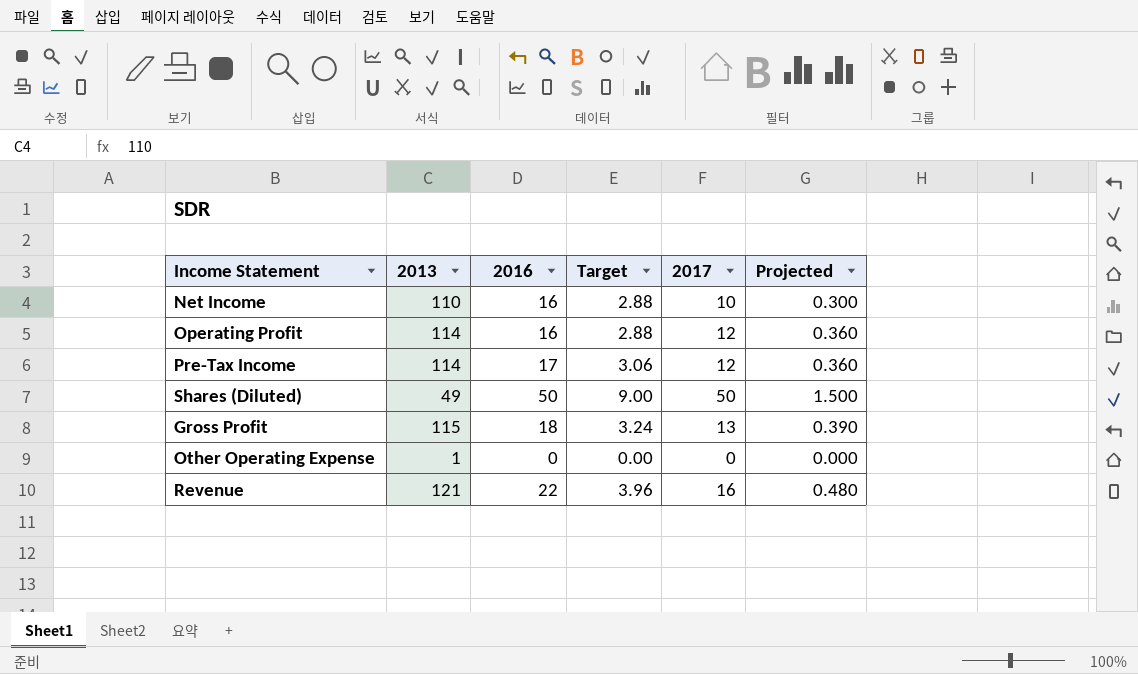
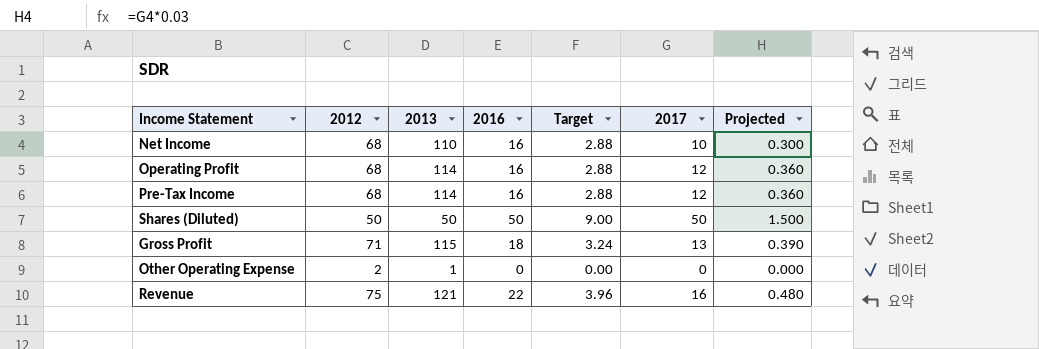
column 2012 | position: none -> 2
Pre-Tax Income | 2016: 17 -> 16
Pre-Tax Income | Target: 3.06 -> 2.88
Shares (Diluted) | 2013: 49 -> 50

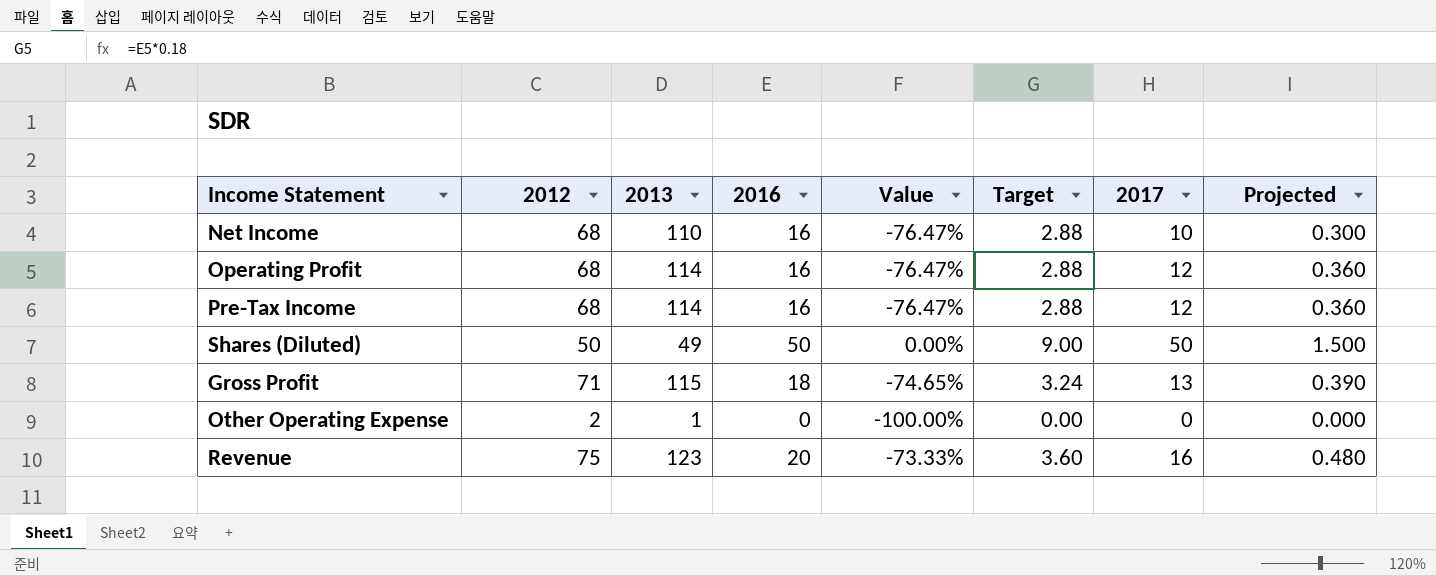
column Value | formula: none -> ([2016] - [2012]) / [2012]
Shares (Diluted) | 2013: 50 -> 49
Revenue | 2013: 121 -> 123
Revenue | 2016: 22 -> 20
Revenue | Target: 3.96 -> 3.60

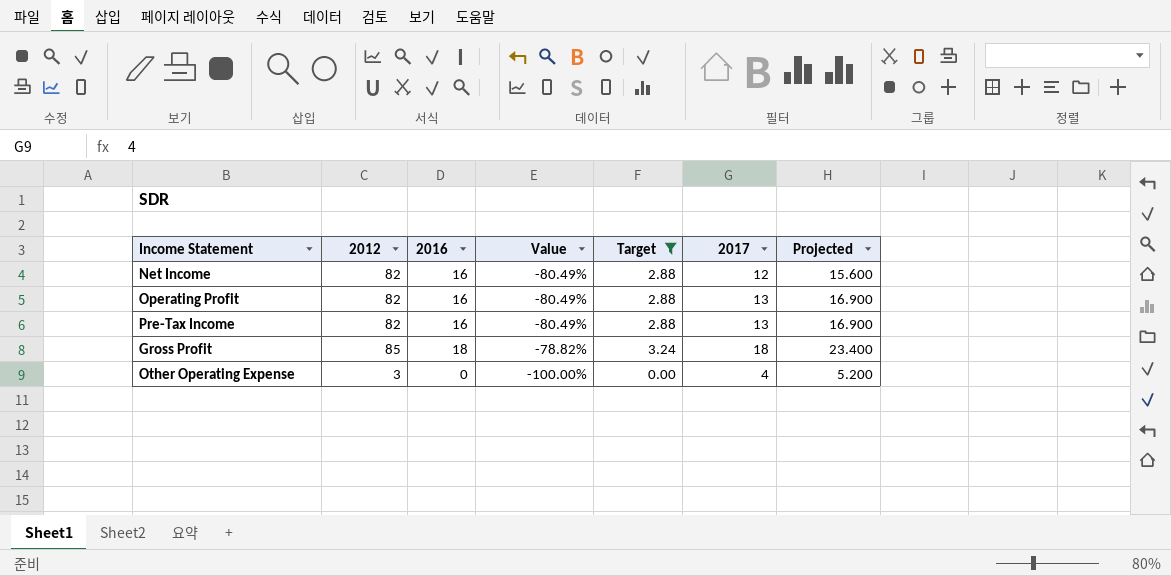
filter: none -> Target <= 3.24
column 2013 | position: 3 -> none
column Projected | formula: [2017] * 0.03 -> [2017] * 1.3
Net Income | 2012: 68 -> 82
Net Income | Value: -76.47% -> -80.49%
Net Income | 2017: 10 -> 12
Operating Profit | 2012: 68 -> 82
Operating Profit | Value: -76.47% -> -80.49%
Operating Profit | 2017: 12 -> 13
Pre-Tax Income | 2012: 68 -> 82
Pre-Tax Income | Value: -76.47% -> -80.49%
Pre-Tax Income | 2017: 12 -> 13
Gross Profit | 2012: 71 -> 85
Gross Profit | Value: -74.65% -> -78.82%
Gross Profit | 2017: 13 -> 18
Other Operating Expense | 2012: 2 -> 3
Other Operating Expense | 2017: 0 -> 4

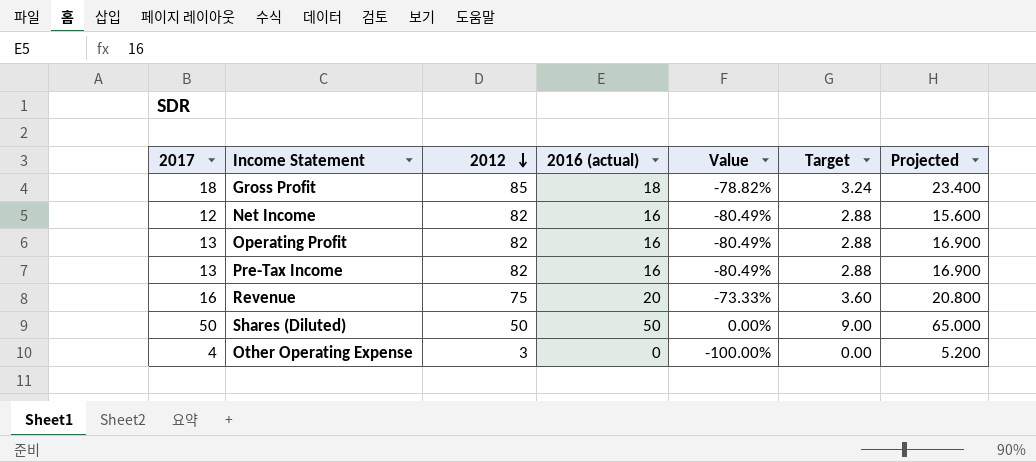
filter: Target <= 3.24 -> none
row order: none -> 2012 descending
column 2017 | position: 6 -> 1
column name: 2016 -> 2016 (actual)

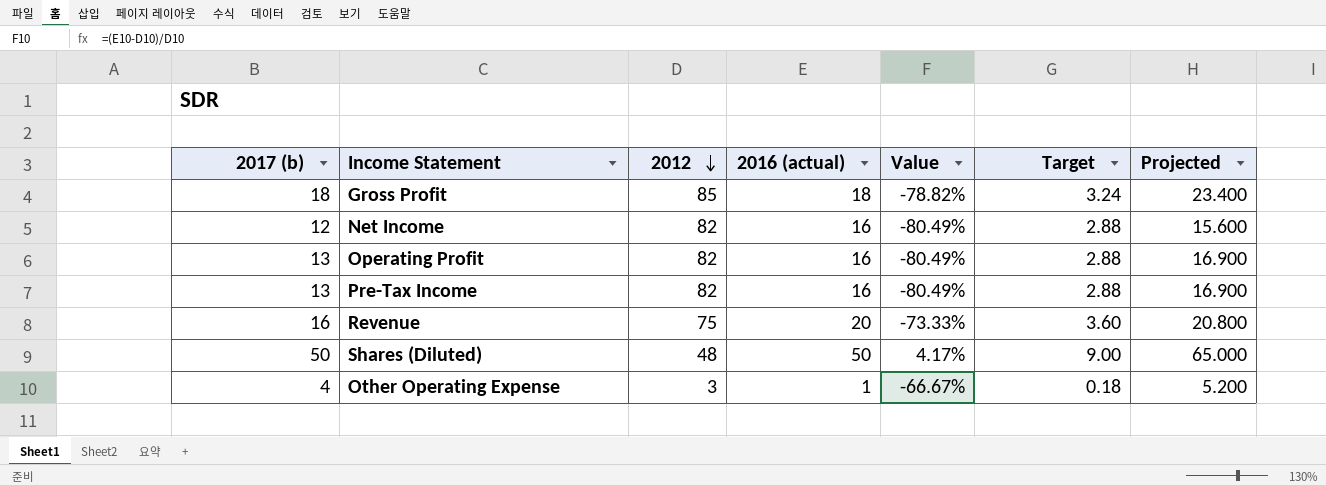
column name: 2017 -> 2017 (b)
Shares (Diluted) | 2012: 50 -> 48
Shares (Diluted) | Value: 0.00% -> 4.17%
Other Operating Expense | 2016 (actual): 0 -> 1
Other Operating Expense | Value: -100.00% -> -66.67%
Other Operating Expense | Target: 0.00 -> 0.18

